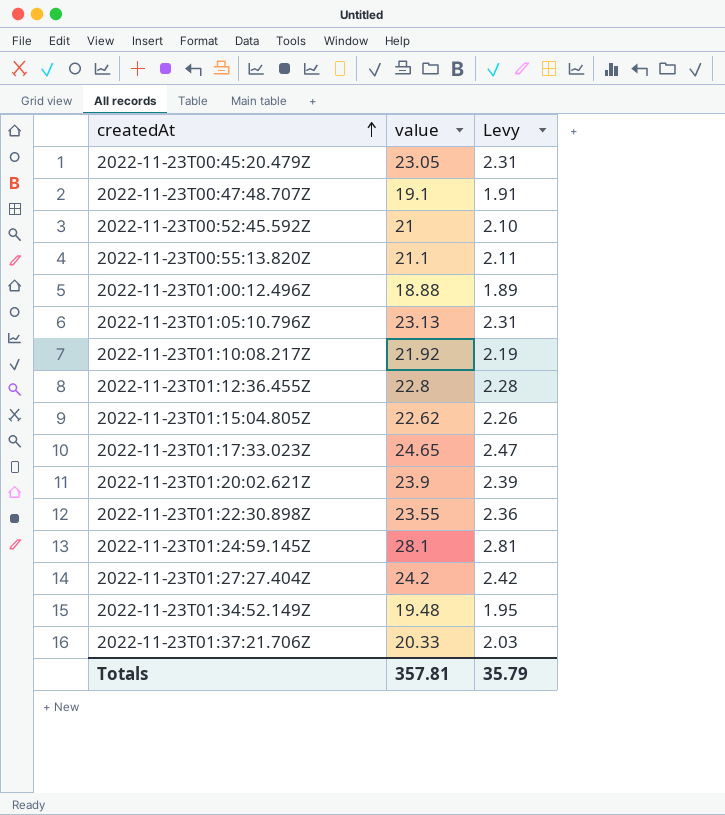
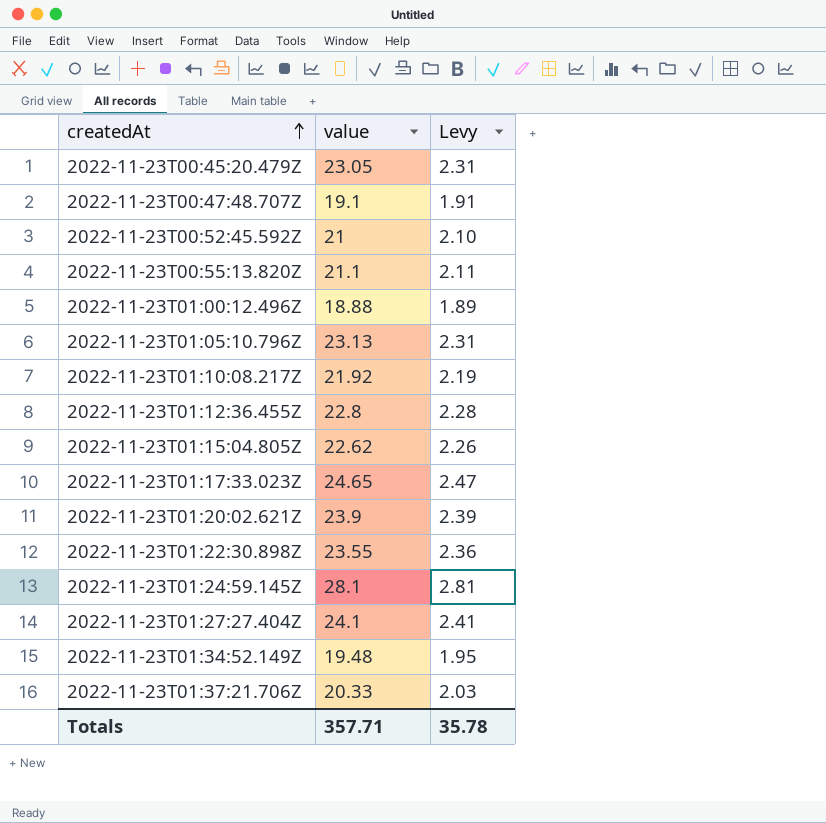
2022-11-23T01:27:27.404Z | value: 24.2 -> 24.1
2022-11-23T01:27:27.404Z | Levy: 2.42 -> 2.41
Totals | value: 357.81 -> 357.71
Totals | Levy: 35.79 -> 35.78

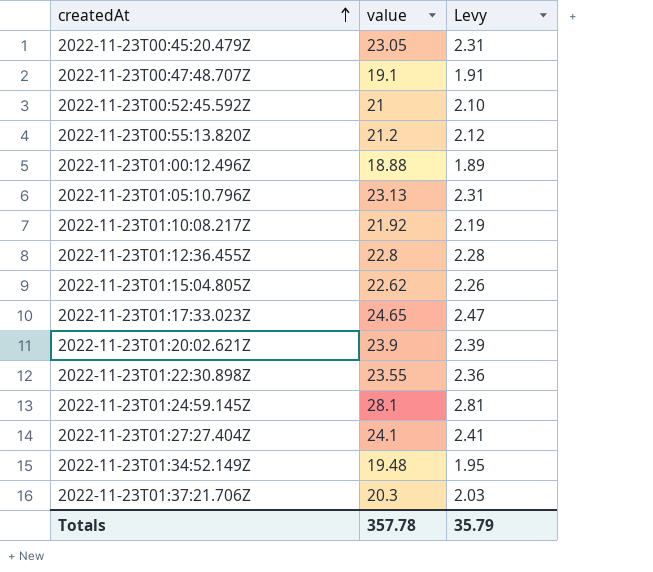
2022-11-23T00:55:13.820Z | value: 21.1 -> 21.2
2022-11-23T00:55:13.820Z | Levy: 2.11 -> 2.12
2022-11-23T01:37:21.706Z | value: 20.33 -> 20.3
Totals | value: 357.71 -> 357.78
Totals | Levy: 35.78 -> 35.79

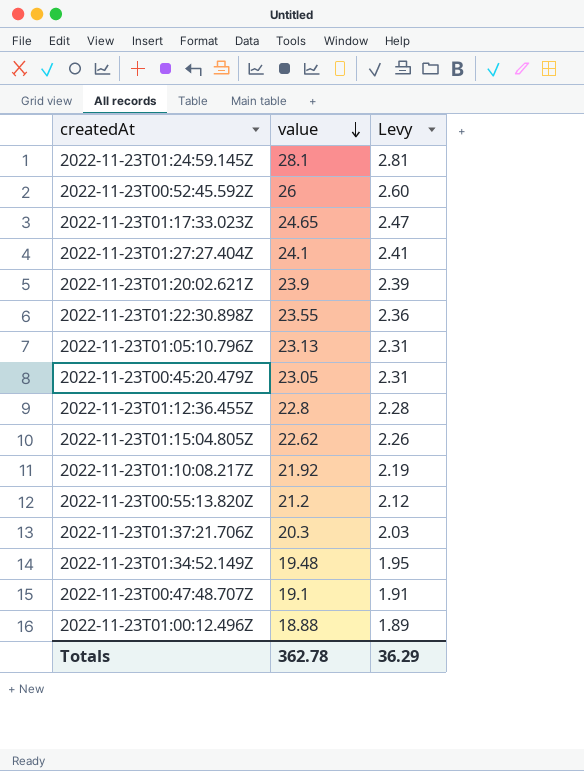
row order: createdAt ascending -> value descending
2022-11-23T00:52:45.592Z | value: 21 -> 26
2022-11-23T00:52:45.592Z | Levy: 2.10 -> 2.60
Totals | value: 357.78 -> 362.78
Totals | Levy: 35.79 -> 36.29

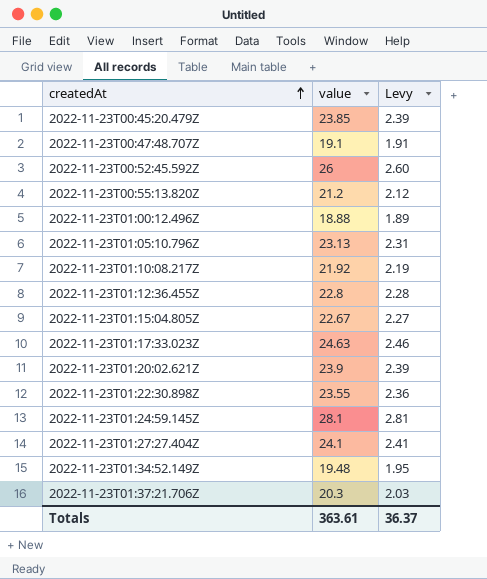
row order: value descending -> createdAt ascending
2022-11-23T00:45:20.479Z | value: 23.05 -> 23.85
2022-11-23T00:45:20.479Z | Levy: 2.31 -> 2.39
2022-11-23T01:15:04.805Z | value: 22.62 -> 22.67
2022-11-23T01:15:04.805Z | Levy: 2.26 -> 2.27
2022-11-23T01:17:33.023Z | value: 24.65 -> 24.63
2022-11-23T01:17:33.023Z | Levy: 2.47 -> 2.46
Totals | value: 362.78 -> 363.61
Totals | Levy: 36.29 -> 36.37

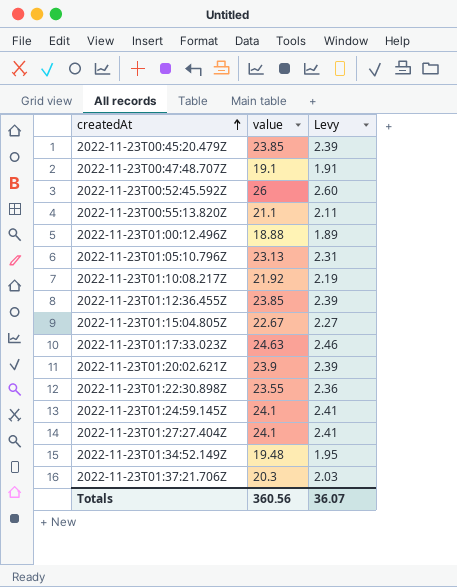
2022-11-23T00:55:13.820Z | value: 21.2 -> 21.1
2022-11-23T00:55:13.820Z | Levy: 2.12 -> 2.11
2022-11-23T01:12:36.455Z | value: 22.8 -> 23.85
2022-11-23T01:12:36.455Z | Levy: 2.28 -> 2.39
2022-11-23T01:24:59.145Z | value: 28.1 -> 24.1
2022-11-23T01:24:59.145Z | Levy: 2.81 -> 2.41
Totals | value: 363.61 -> 360.56
Totals | Levy: 36.37 -> 36.07

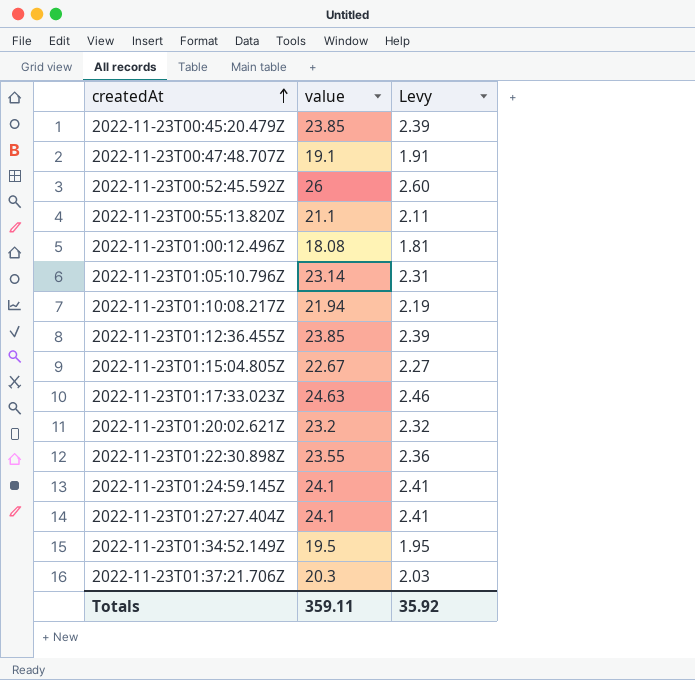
2022-11-23T01:00:12.496Z | value: 18.88 -> 18.08
2022-11-23T01:00:12.496Z | Levy: 1.89 -> 1.81
2022-11-23T01:05:10.796Z | value: 23.13 -> 23.14
2022-11-23T01:10:08.217Z | value: 21.92 -> 21.94
2022-11-23T01:20:02.621Z | value: 23.9 -> 23.2
2022-11-23T01:20:02.621Z | Levy: 2.39 -> 2.32
2022-11-23T01:34:52.149Z | value: 19.48 -> 19.5
Totals | value: 360.56 -> 359.11
Totals | Levy: 36.07 -> 35.92

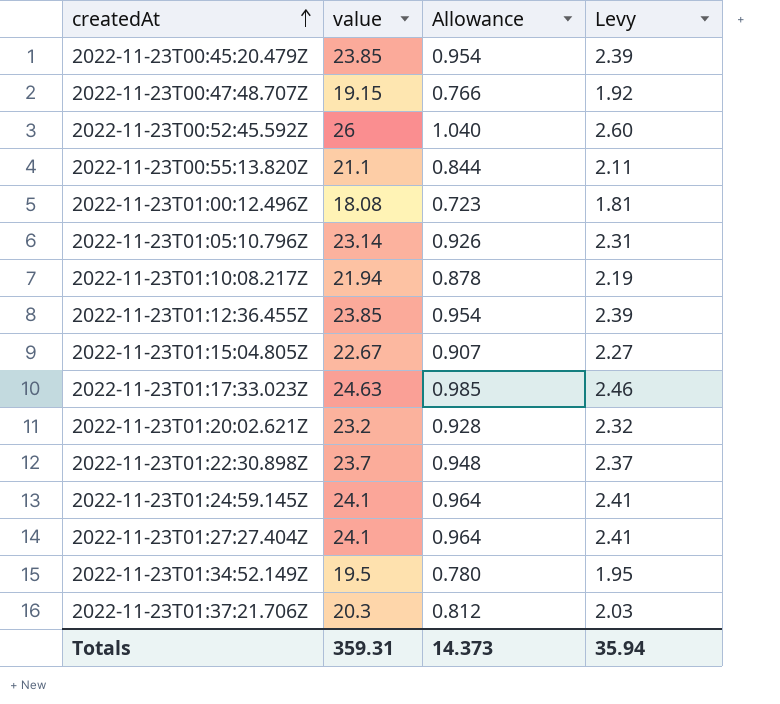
column Allowance | formula: none -> [value] * 0.04
2022-11-23T00:47:48.707Z | value: 19.1 -> 19.15
2022-11-23T00:47:48.707Z | Levy: 1.91 -> 1.92
2022-11-23T01:22:30.898Z | value: 23.55 -> 23.7
2022-11-23T01:22:30.898Z | Levy: 2.36 -> 2.37
Totals | value: 359.11 -> 359.31
Totals | Levy: 35.92 -> 35.94

